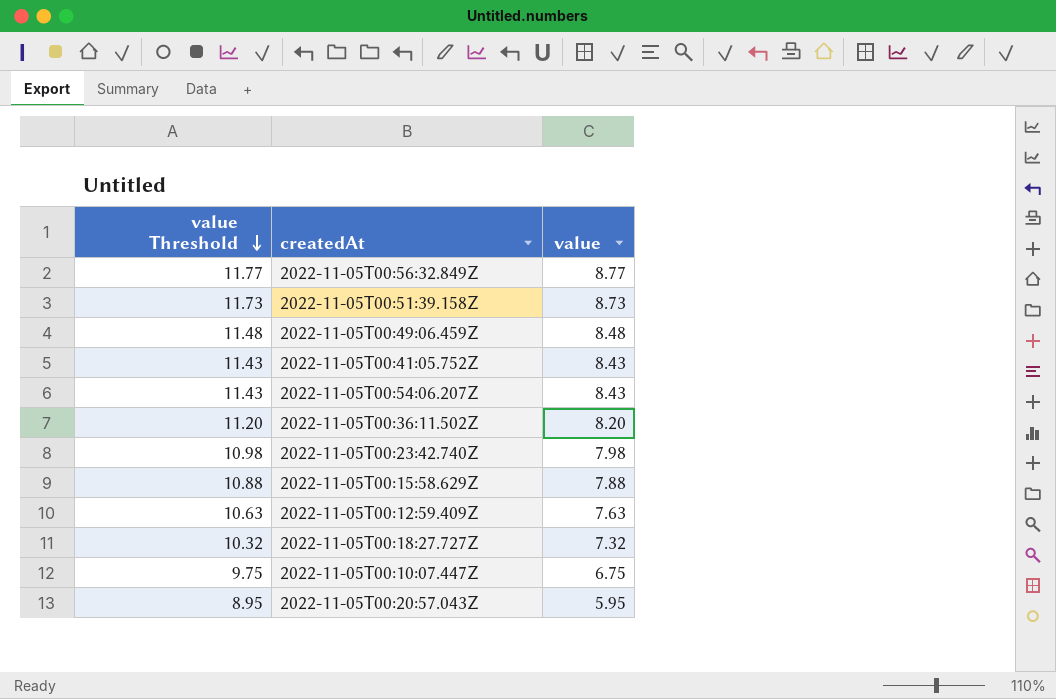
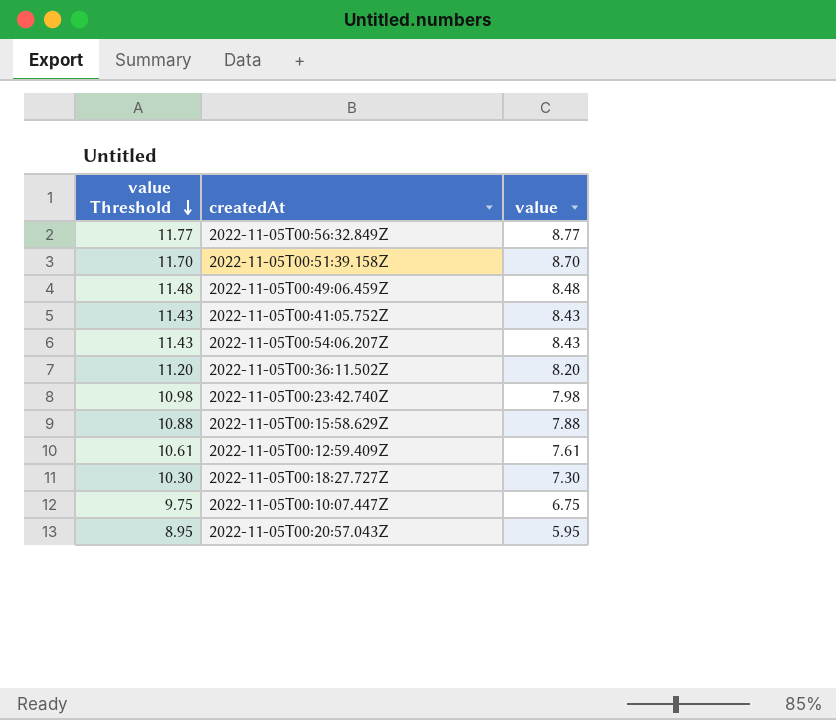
2022-11-05T00:51:39.158Z | value Threshold: 11.73 -> 11.70
2022-11-05T00:51:39.158Z | value: 8.73 -> 8.70
2022-11-05T00:12:59.409Z | value Threshold: 10.63 -> 10.61
2022-11-05T00:12:59.409Z | value: 7.63 -> 7.61
2022-11-05T00:18:27.727Z | value Threshold: 10.32 -> 10.30
2022-11-05T00:18:27.727Z | value: 7.32 -> 7.30

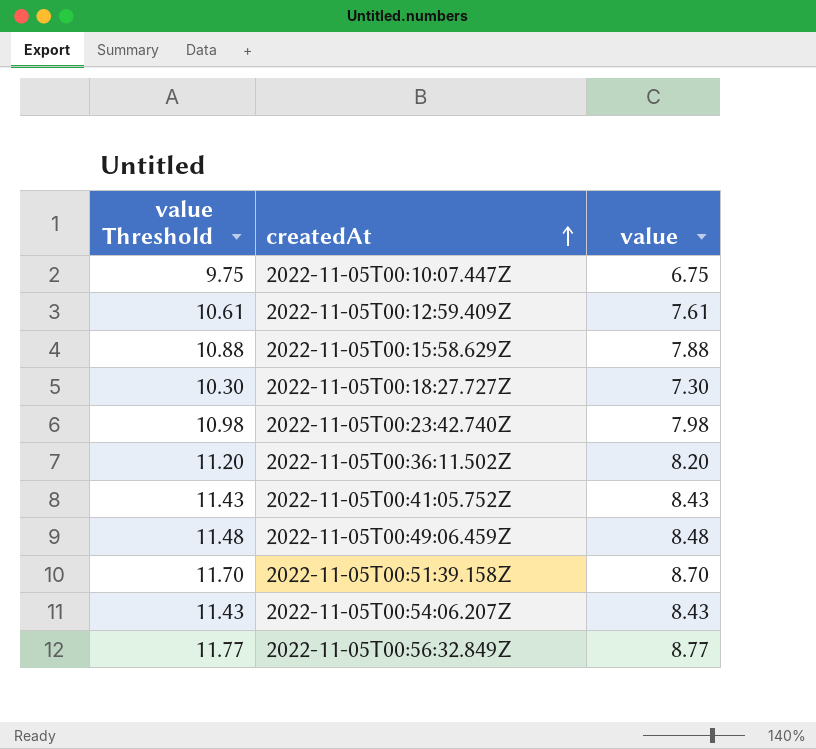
row order: value Threshold descending -> createdAt ascending
row 2022-11-05T00:20:57.043Z: 8.95 | 5.95 -> none

